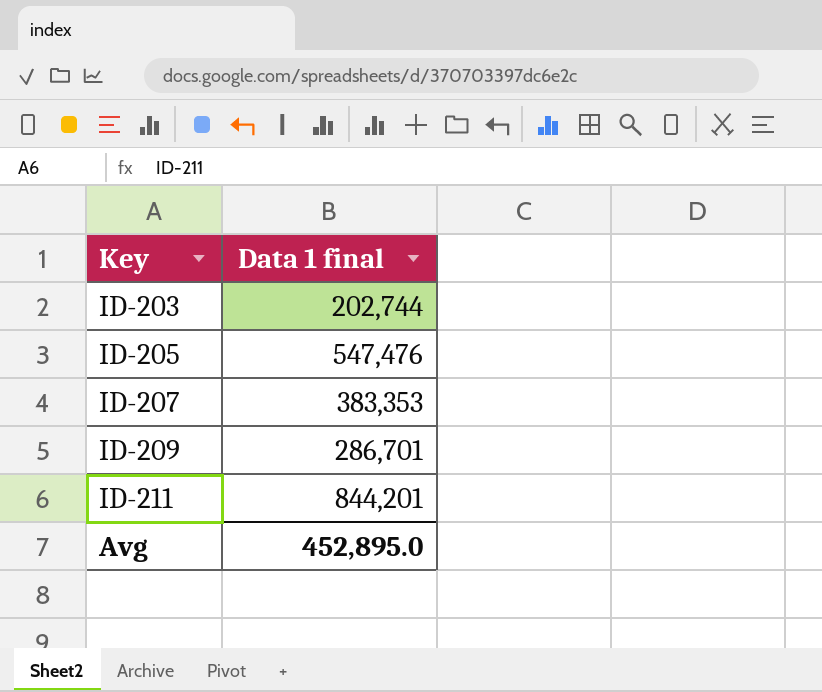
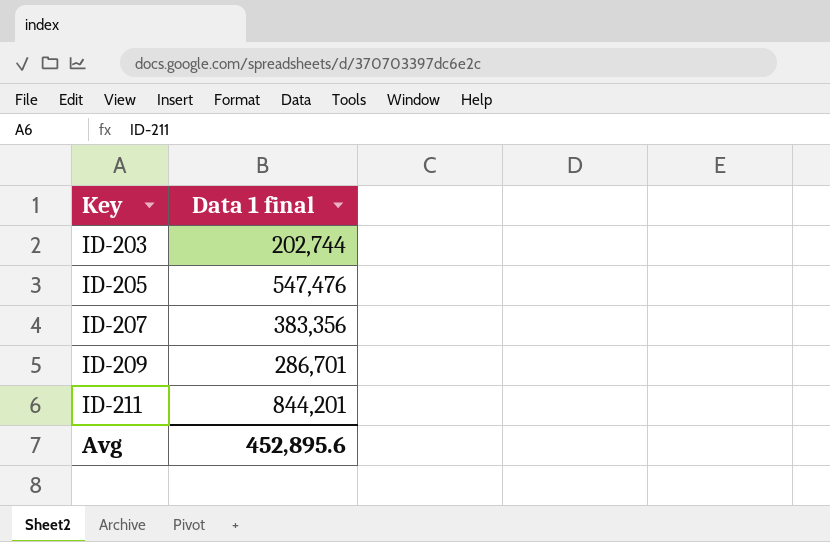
ID-207 | Data 1 final: 383,353 -> 383,356
Avg | Data 1 final: 452,895.0 -> 452,895.6

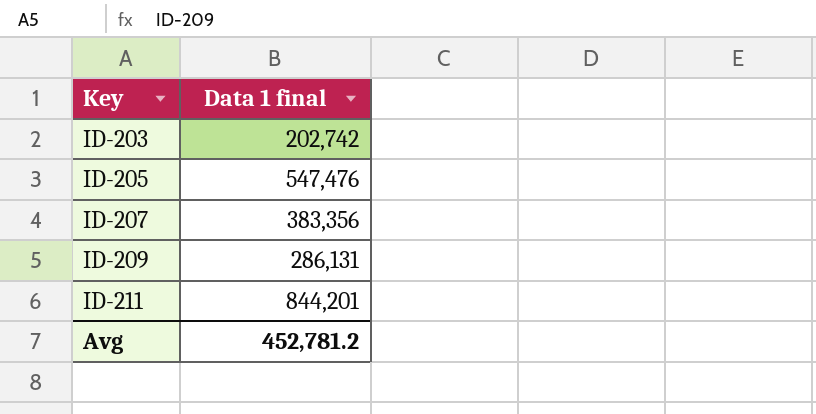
ID-203 | Data 1 final: 202,744 -> 202,742
ID-209 | Data 1 final: 286,701 -> 286,131
Avg | Data 1 final: 452,895.6 -> 452,781.2

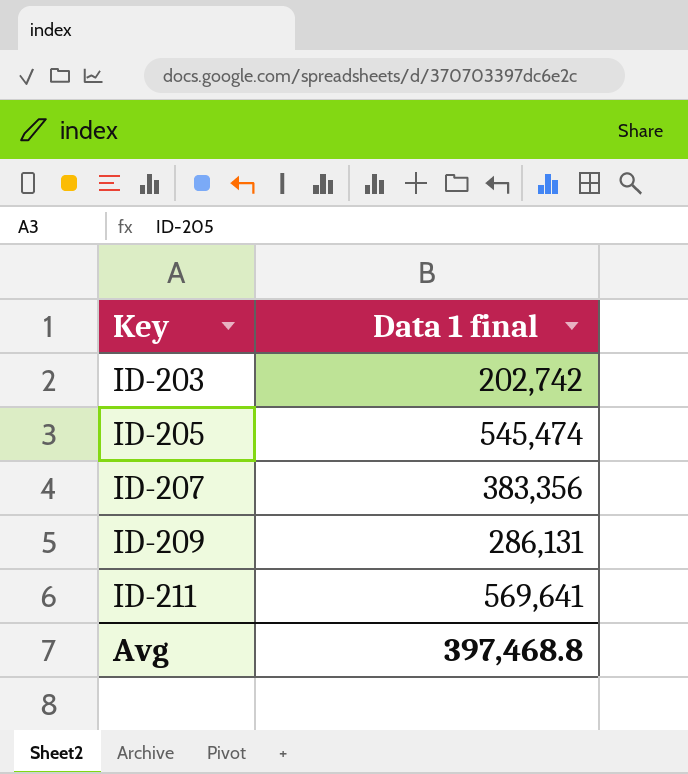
ID-205 | Data 1 final: 547,476 -> 545,474
ID-211 | Data 1 final: 844,201 -> 569,641
Avg | Data 1 final: 452,781.2 -> 397,468.8

